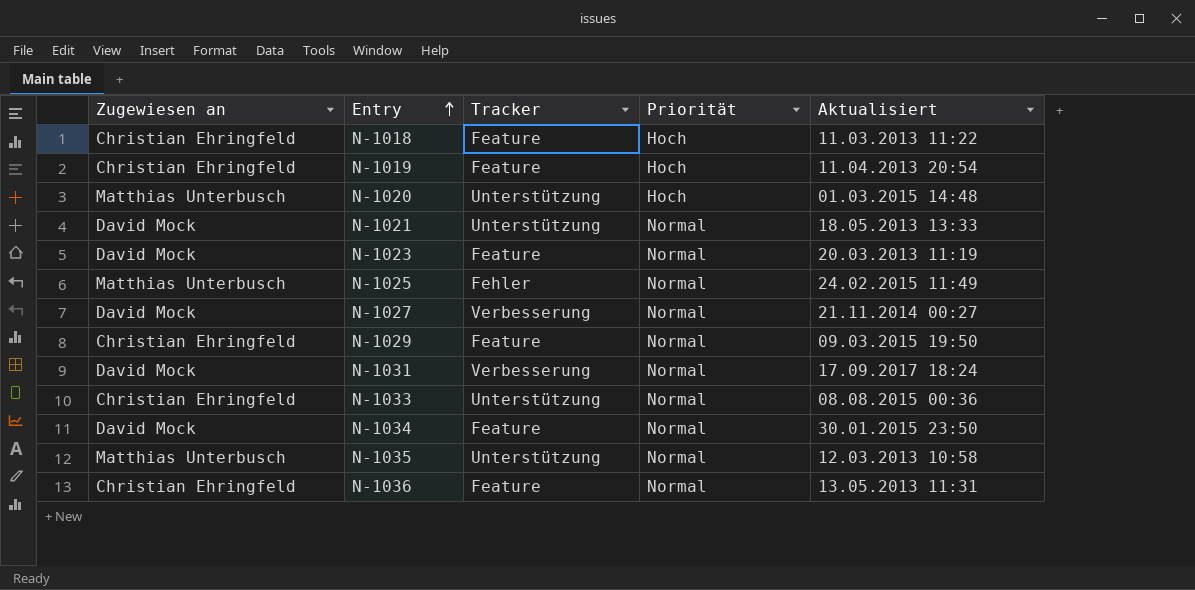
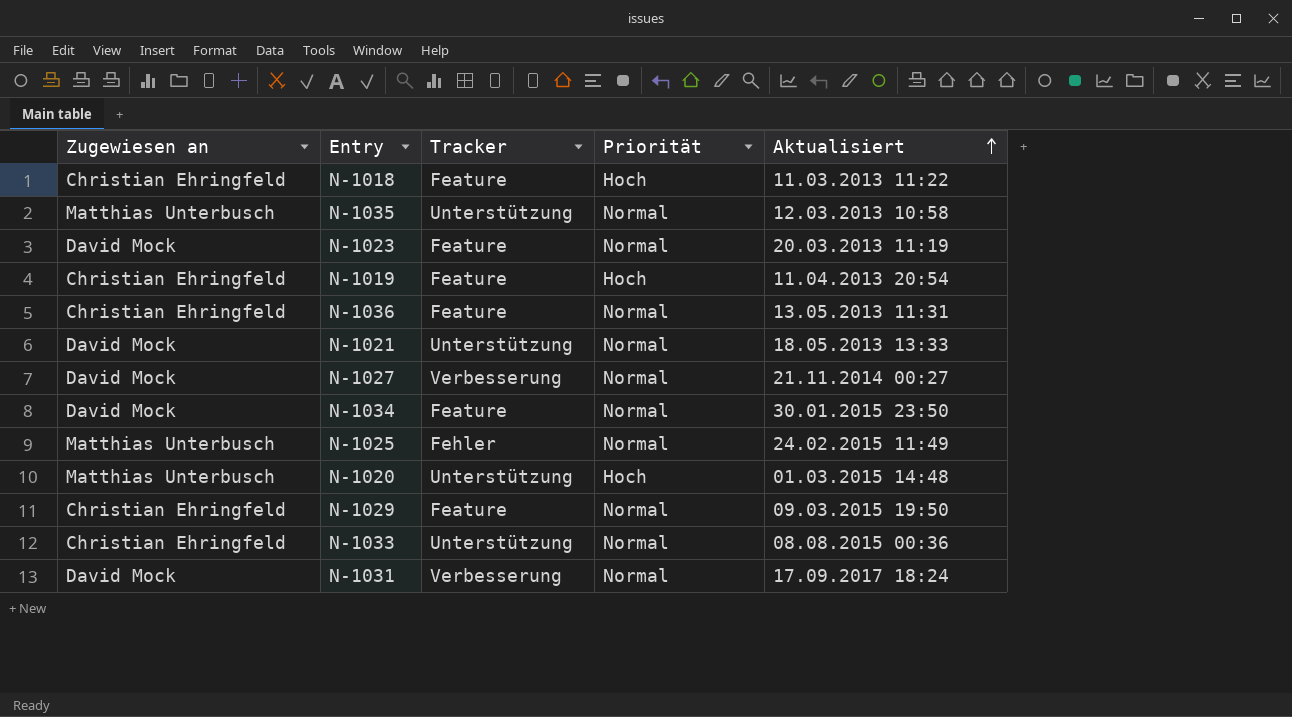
row order: Entry ascending -> Aktualisiert ascending

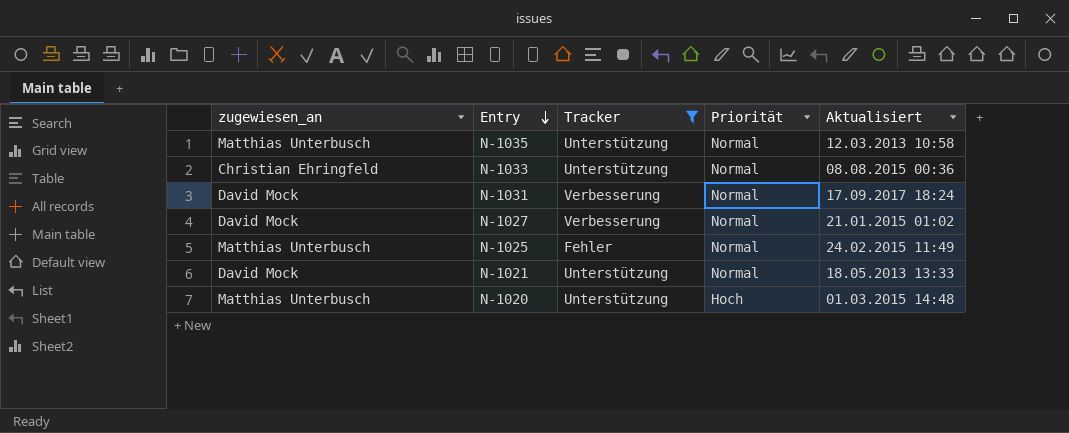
filter: none -> Tracker != Feature
row order: Aktualisiert ascending -> Entry descending
column name: Zugewiesen an -> zugewiesen_an
N-1027 | Aktualisiert: 21.11.2014 00:27 -> 21.01.2015 01:02

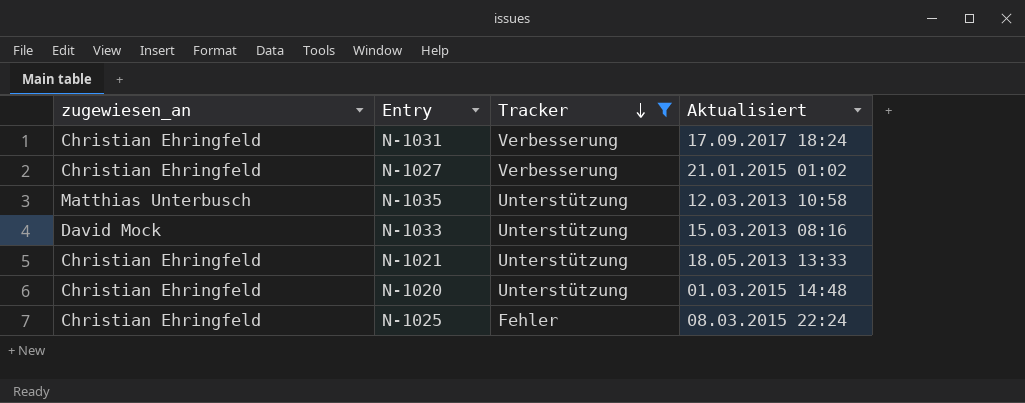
row order: Entry descending -> Tracker descending
column Priorität | position: 4 -> none
N-1031 | zugewiesen_an: David Mock -> Christian Ehringfeld
N-1027 | zugewiesen_an: David Mock -> Christian Ehringfeld
N-1033 | zugewiesen_an: Christian Ehringfeld -> David Mock
N-1033 | Aktualisiert: 08.08.2015 00:36 -> 15.03.2013 08:16
N-1021 | zugewiesen_an: David Mock -> Christian Ehringfeld
N-1020 | zugewiesen_an: Matthias Unterbusch -> Christian Ehringfeld
N-1025 | zugewiesen_an: Matthias Unterbusch -> Christian Ehringfeld
N-1025 | Aktualisiert: 24.02.2015 11:49 -> 08.03.2015 22:24

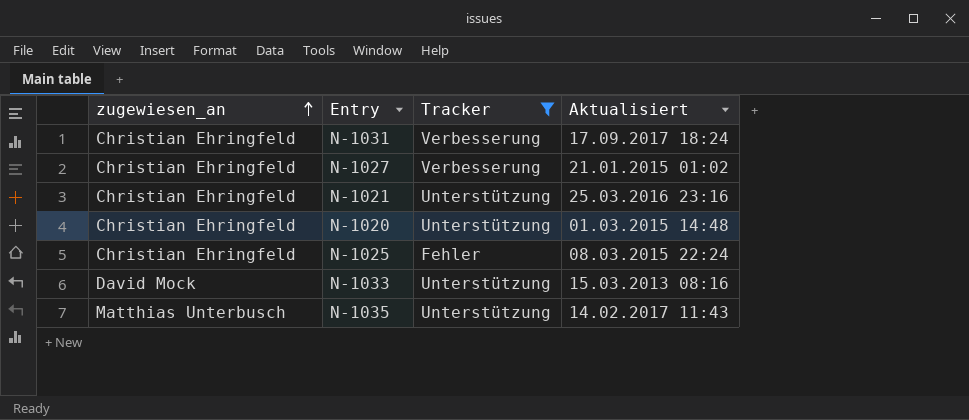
row order: Tracker descending -> zugewiesen_an ascending
N-1021 | Aktualisiert: 18.05.2013 13:33 -> 25.03.2016 23:16
N-1035 | Aktualisiert: 12.03.2013 10:58 -> 14.02.2017 11:43

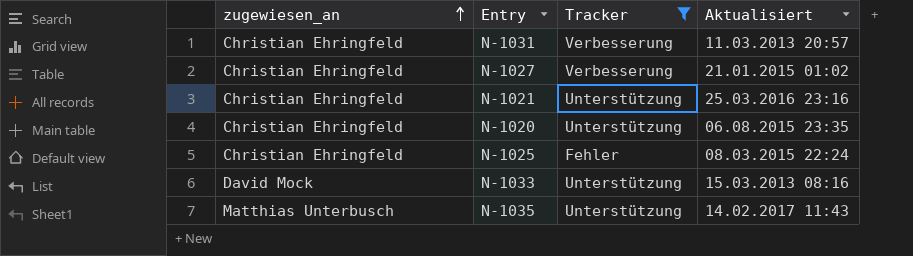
N-1031 | Aktualisiert: 17.09.2017 18:24 -> 11.03.2013 20:57
N-1020 | Aktualisiert: 01.03.2015 14:48 -> 06.08.2015 23:35

